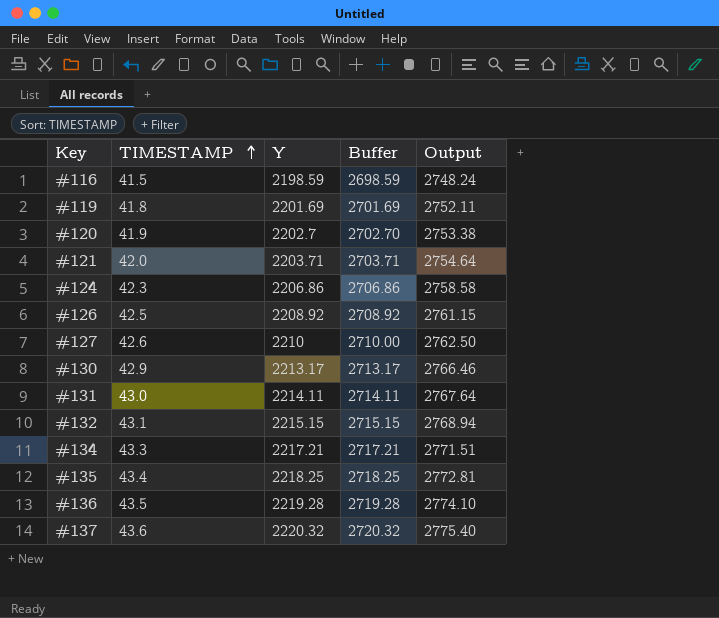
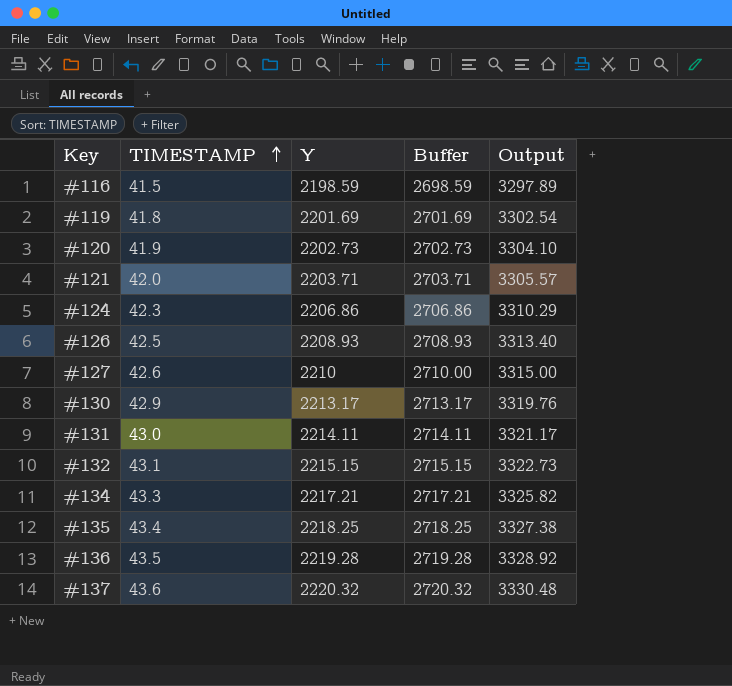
column Output | formula: [Y] * 1.25 -> [Y] * 1.5
#120 | Y: 2202.7 -> 2202.73
#120 | Buffer: 2702.70 -> 2702.73
#126 | Y: 2208.92 -> 2208.93
#126 | Buffer: 2708.92 -> 2708.93

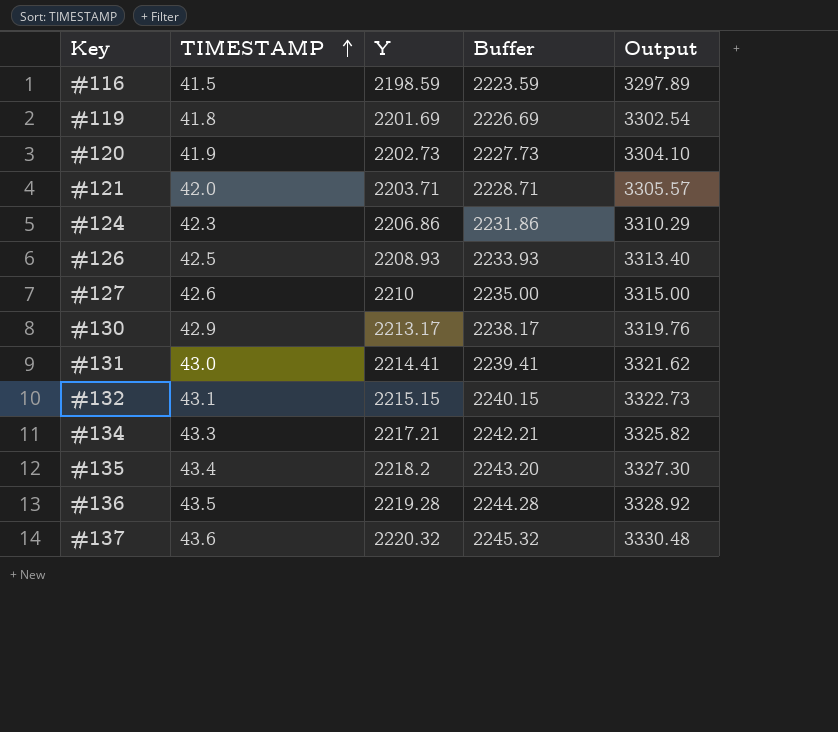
column Buffer | formula: [Y] + 500 -> [Y] + 25
#131 | Y: 2214.11 -> 2214.41
#131 | Output: 3321.17 -> 3321.62
#135 | Y: 2218.25 -> 2218.2
#135 | Output: 3327.38 -> 3327.30

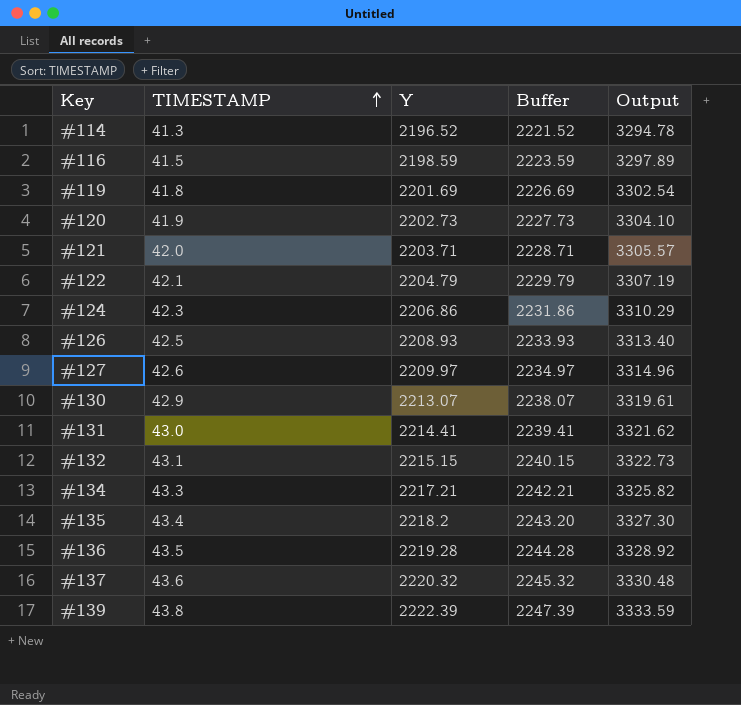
row #114: none -> 41.3 | 2196.52 | 2221.52 | 3294.78
row #122: none -> 42.1 | 2204.79 | 2229.79 | 3307.19
#127 | Y: 2210 -> 2209.97
#127 | Buffer: 2235.00 -> 2234.97
#127 | Output: 3315.00 -> 3314.96
#130 | Y: 2213.17 -> 2213.07
#130 | Buffer: 2238.17 -> 2238.07
#130 | Output: 3319.76 -> 3319.61
row #139: none -> 43.8 | 2222.39 | 2247.39 | 3333.59

